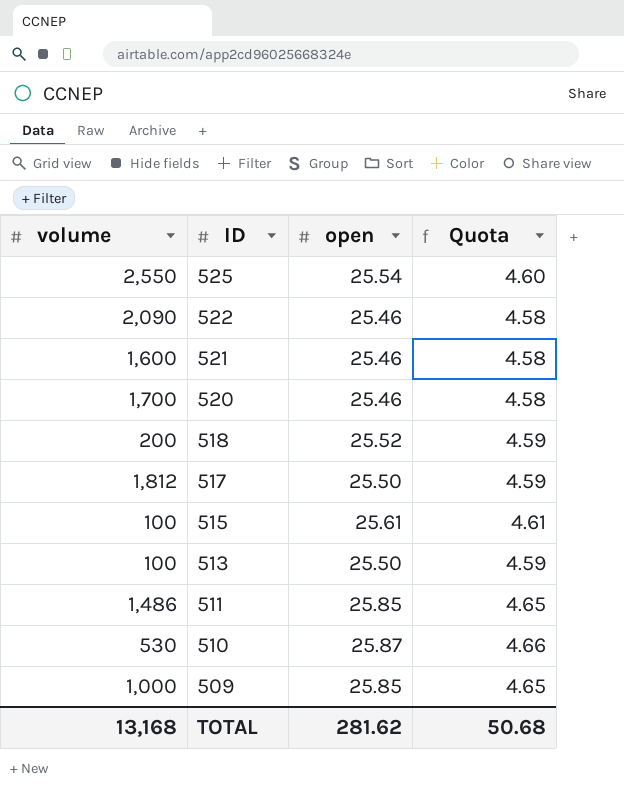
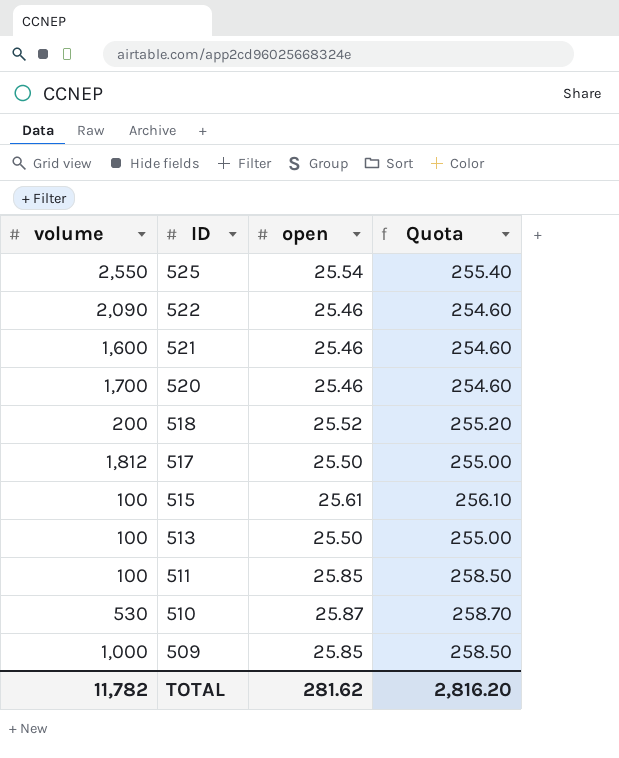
column Quota | formula: [open] * 0.18 -> [open] * 10
511 | volume: 1,486 -> 100
TOTAL | volume: 13,168 -> 11,782
TOTAL | Quota: 50.68 -> 2,816.20

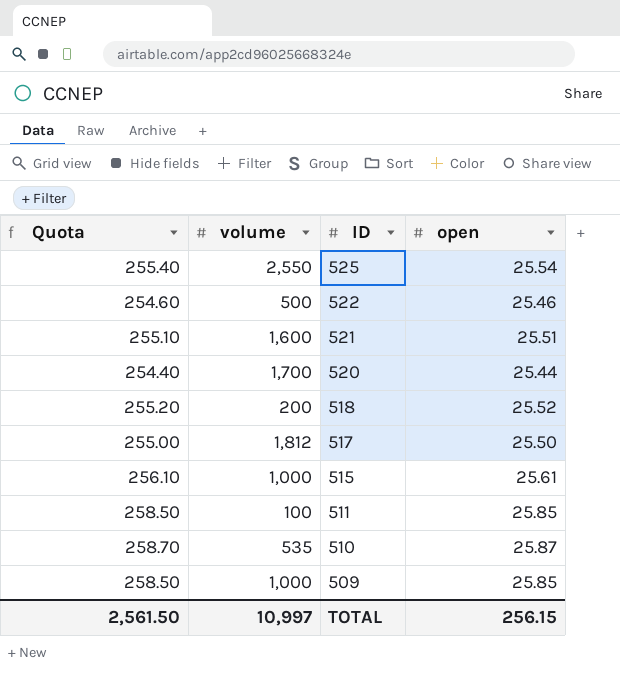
column Quota | position: 4 -> 1
row 513: 100 | 25.50 | 255.00 -> none
522 | volume: 2,090 -> 500
521 | Quota: 254.60 -> 255.10
521 | open: 25.46 -> 25.51
520 | Quota: 254.60 -> 254.40
520 | open: 25.46 -> 25.44
515 | volume: 100 -> 1,000
510 | volume: 530 -> 535
TOTAL | Quota: 2,816.20 -> 2,561.50
TOTAL | volume: 11,782 -> 10,997
TOTAL | open: 281.62 -> 256.15

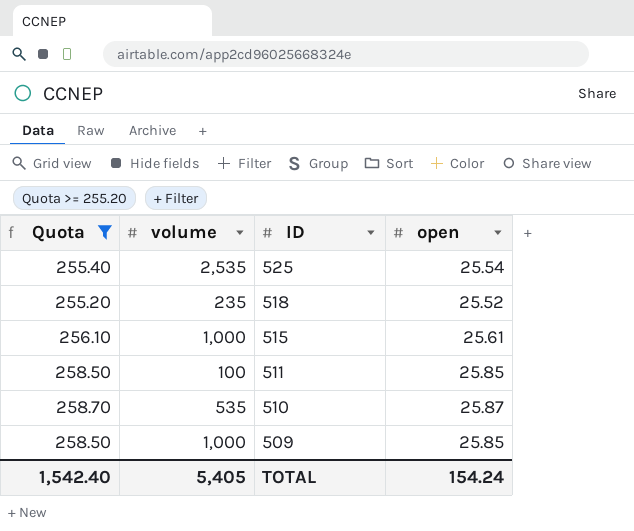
filter: none -> Quota >= 255.20
525 | volume: 2,550 -> 2,535
518 | volume: 200 -> 235
TOTAL | Quota: 2,561.50 -> 1,542.40
TOTAL | volume: 10,997 -> 5,405
TOTAL | open: 256.15 -> 154.24

